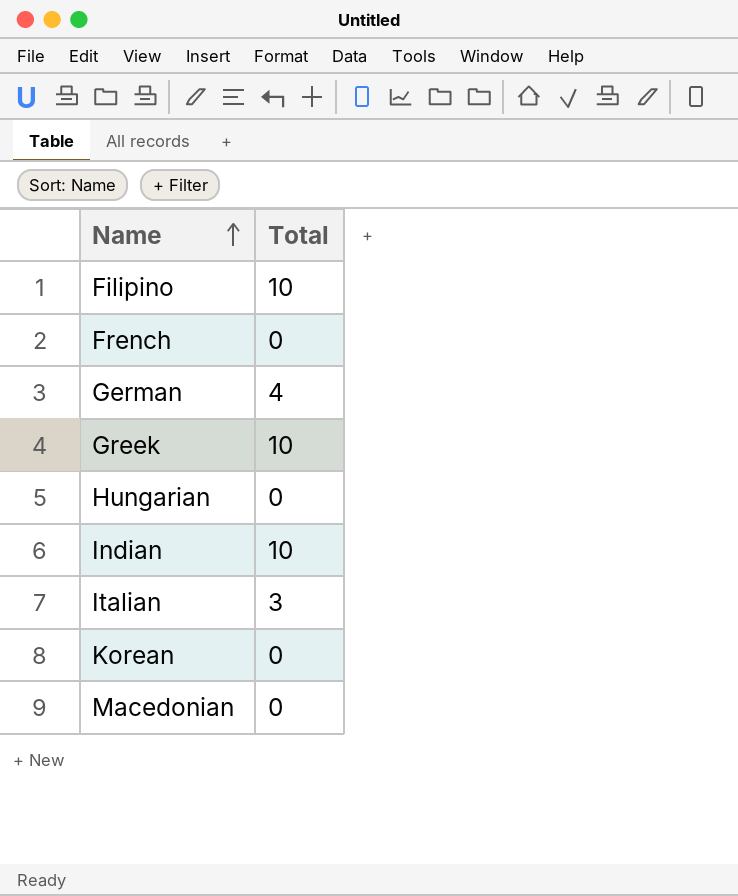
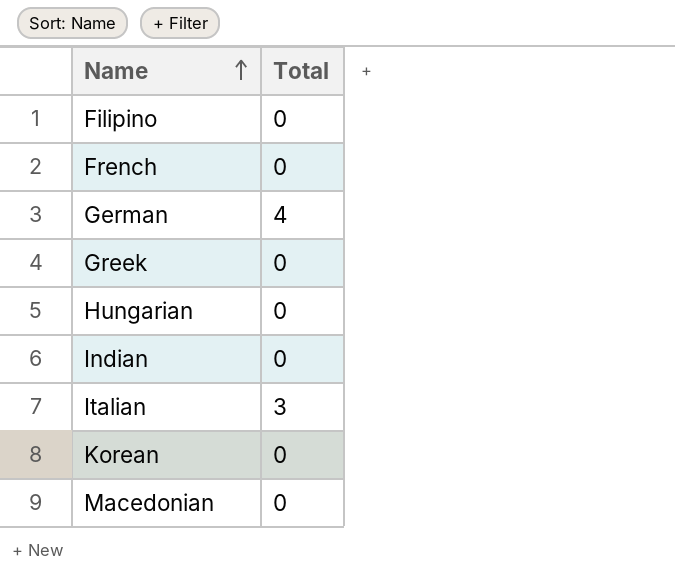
Filipino | Total: 10 -> 0
Greek | Total: 10 -> 0
Indian | Total: 10 -> 0

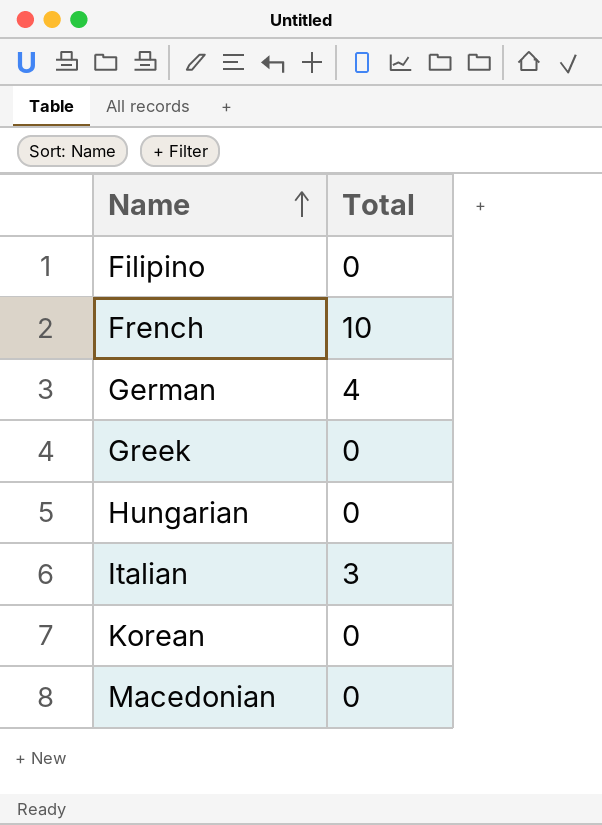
row Indian: 0 -> none
French | Total: 0 -> 10

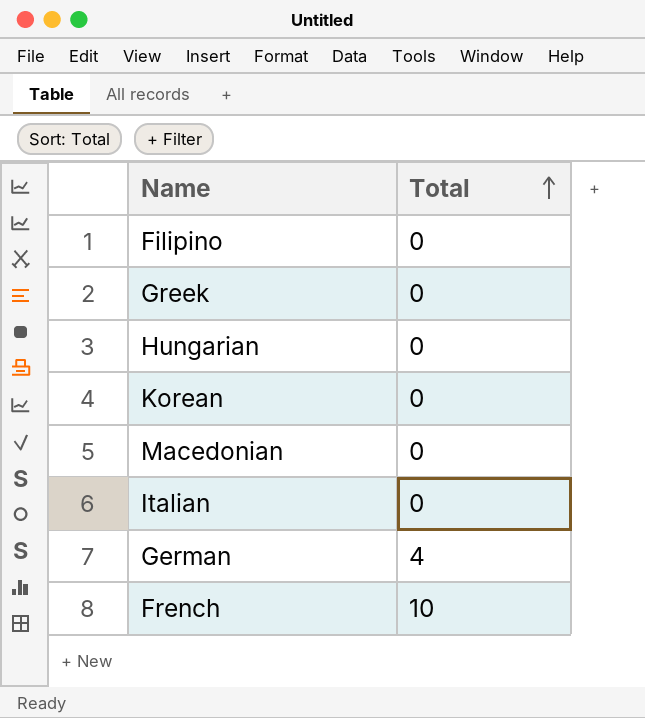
row order: Name ascending -> Total ascending
Italian | Total: 3 -> 0

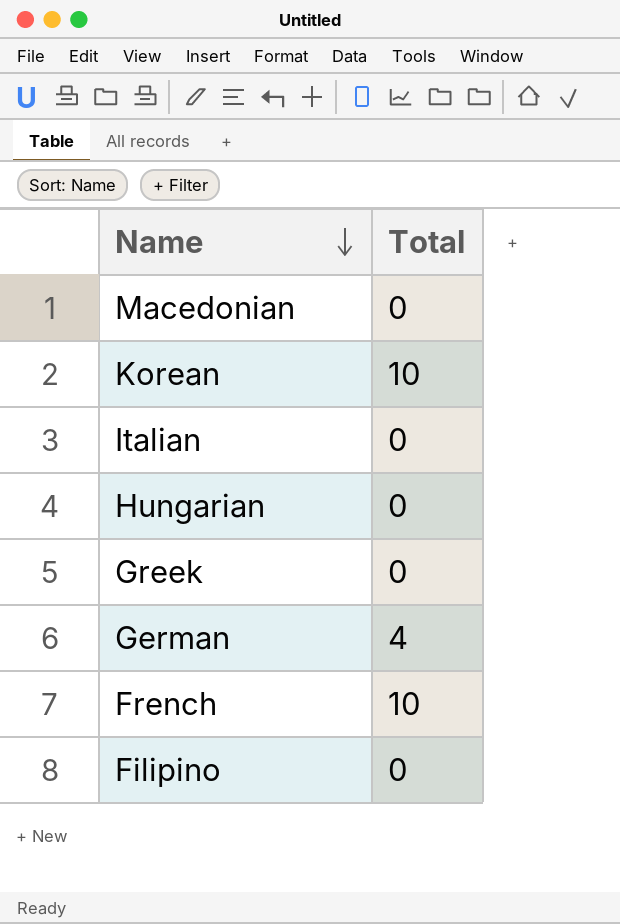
row order: Total ascending -> Name descending
Korean | Total: 0 -> 10

